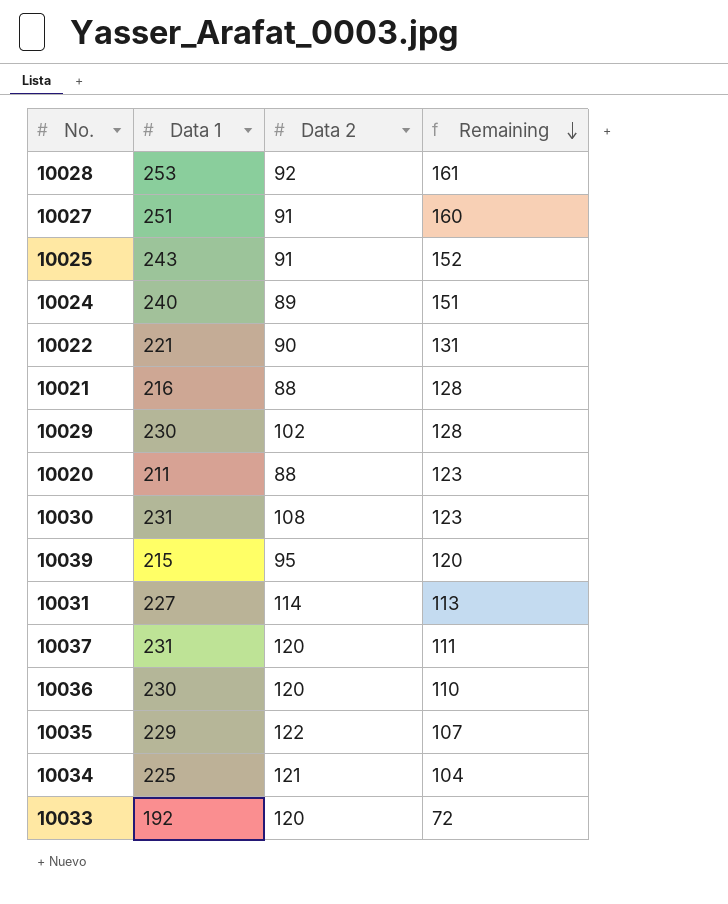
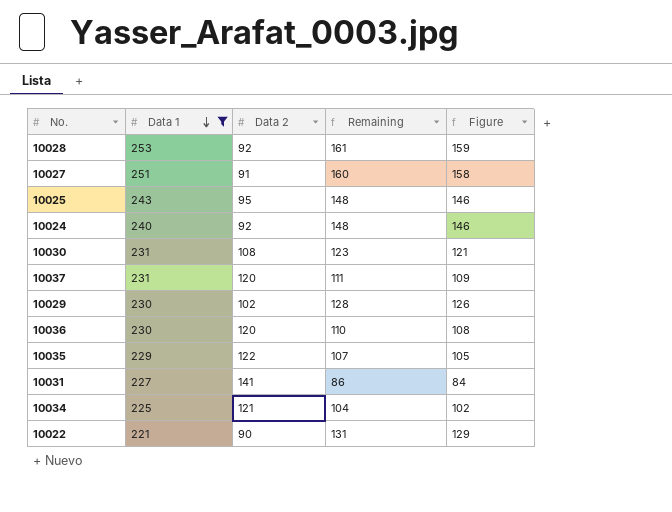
filter: none -> Data 1 >= 221
row order: Remaining descending -> Data 1 descending
column Figure | formula: none -> [Remaining] - 2
10025 | Data 2: 91 -> 95
10025 | Remaining: 152 -> 148
10024 | Data 2: 89 -> 92
10024 | Remaining: 151 -> 148
10031 | Data 2: 114 -> 141
10031 | Remaining: 113 -> 86

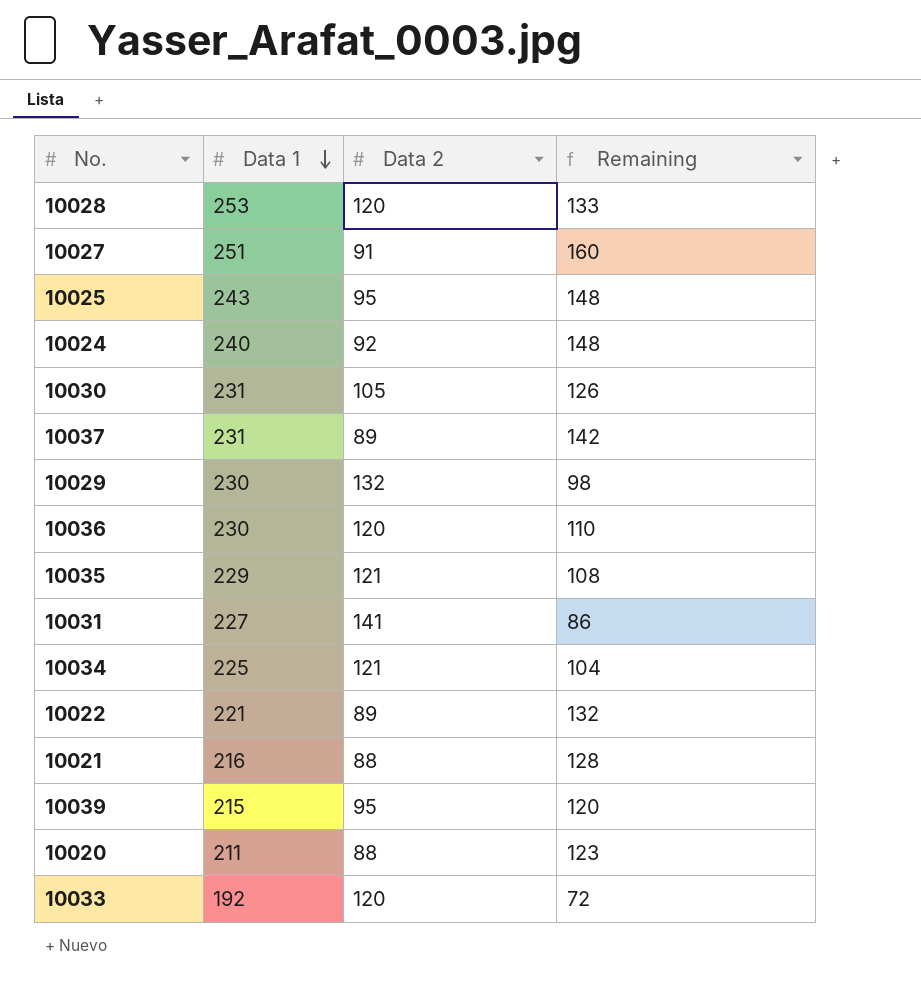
filter: Data 1 >= 221 -> none
column Figure | formula: [Remaining] - 2 -> none
10028 | Data 2: 92 -> 120
10028 | Remaining: 161 -> 133
10030 | Data 2: 108 -> 105
10030 | Remaining: 123 -> 126
10037 | Data 2: 120 -> 89
10037 | Remaining: 111 -> 142
10029 | Data 2: 102 -> 132
10029 | Remaining: 128 -> 98
10035 | Data 2: 122 -> 121
10035 | Remaining: 107 -> 108
10022 | Data 2: 90 -> 89
10022 | Remaining: 131 -> 132

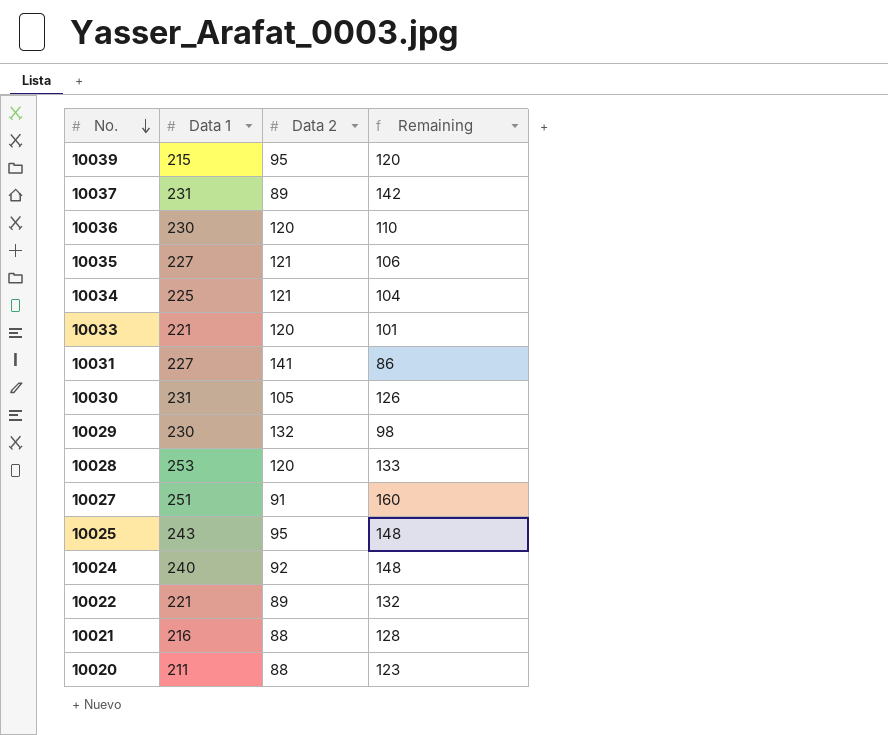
row order: Data 1 descending -> No. descending
10035 | Data 1: 229 -> 227
10035 | Remaining: 108 -> 106
10033 | Data 1: 192 -> 221
10033 | Remaining: 72 -> 101

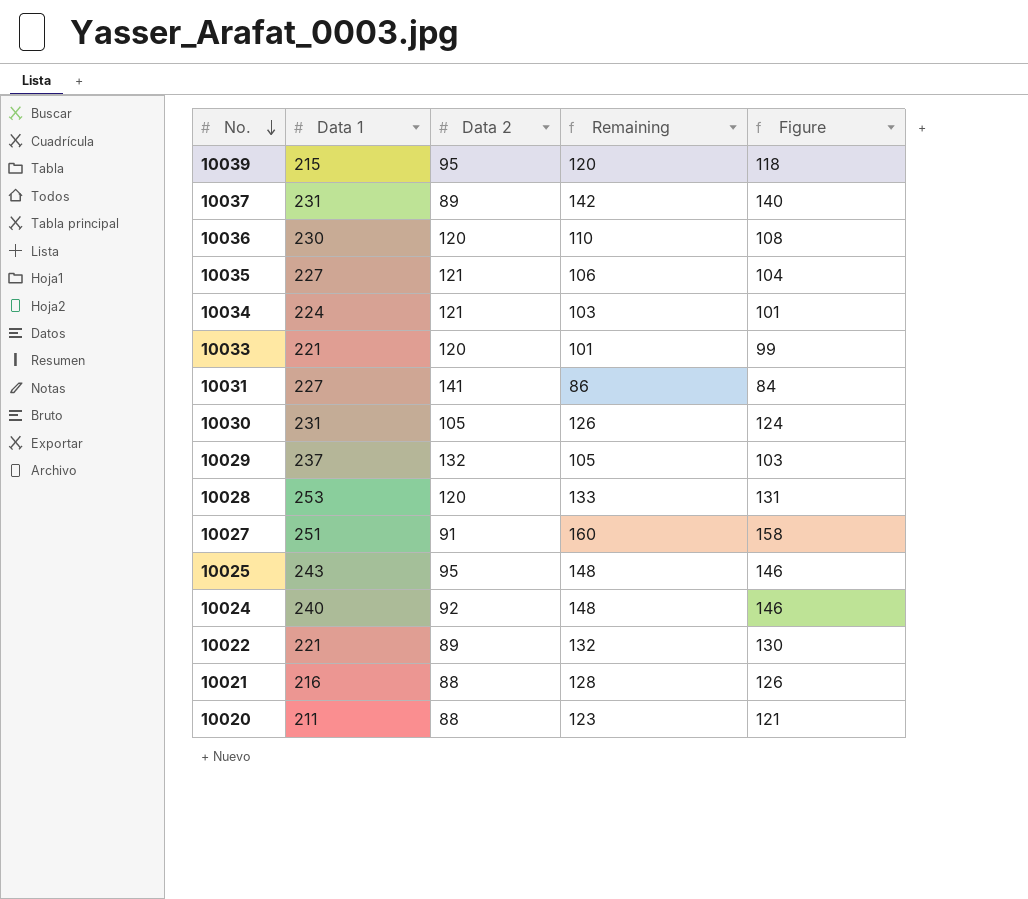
column Figure | formula: none -> [Remaining] - 2
10034 | Data 1: 225 -> 224
10034 | Remaining: 104 -> 103
10029 | Data 1: 230 -> 237
10029 | Remaining: 98 -> 105

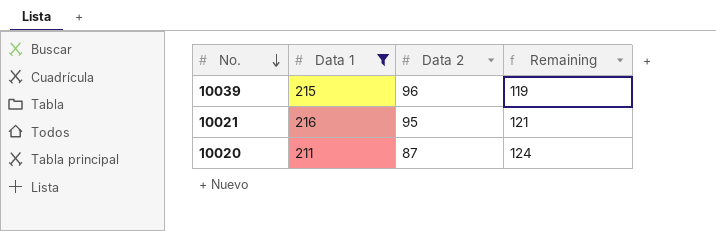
filter: none -> Data 1 <= 216
column Figure | formula: [Remaining] - 2 -> none
10039 | Data 2: 95 -> 96
10039 | Remaining: 120 -> 119
10021 | Data 2: 88 -> 95
10021 | Remaining: 128 -> 121
10020 | Data 2: 88 -> 87
10020 | Remaining: 123 -> 124

